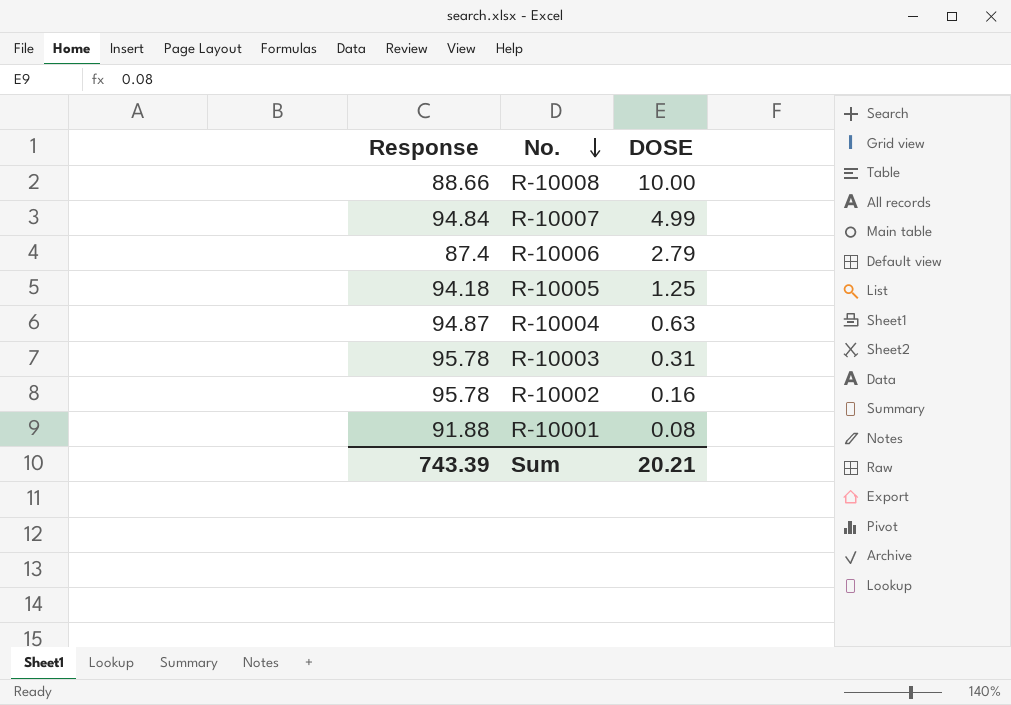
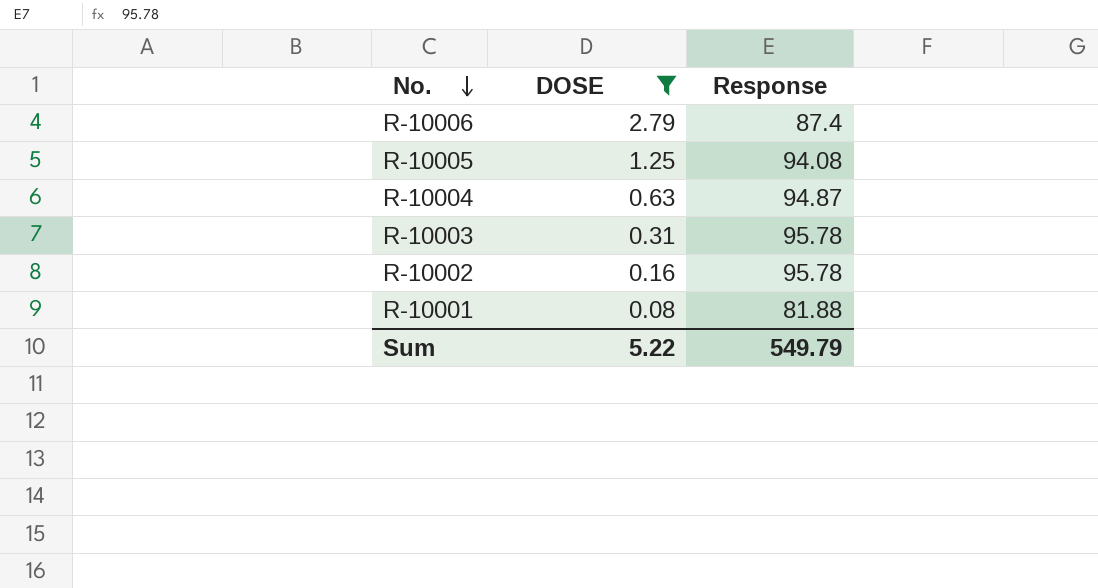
filter: none -> DOSE <= 2.79
column Response | position: 1 -> 3
R-10005 | Response: 94.18 -> 94.08
R-10001 | Response: 91.88 -> 81.88
Sum | DOSE: 20.21 -> 5.22
Sum | Response: 743.39 -> 549.79

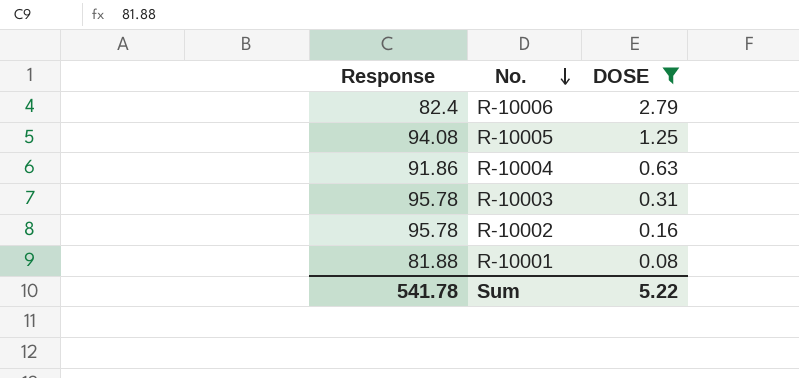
column Response | position: 3 -> 1
R-10006 | Response: 87.4 -> 82.4
R-10004 | Response: 94.87 -> 91.86
Sum | Response: 549.79 -> 541.78

